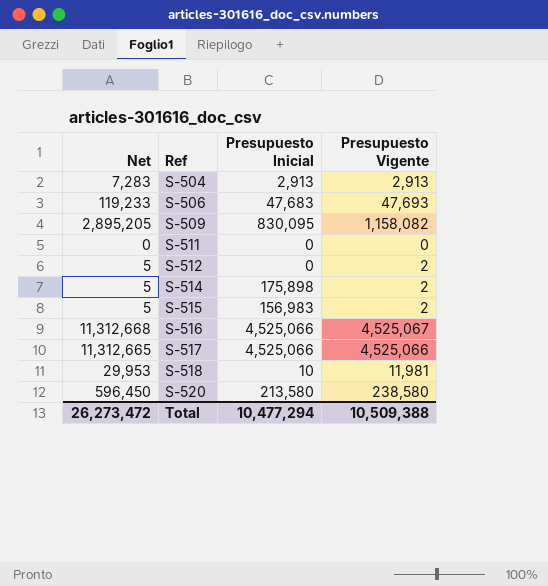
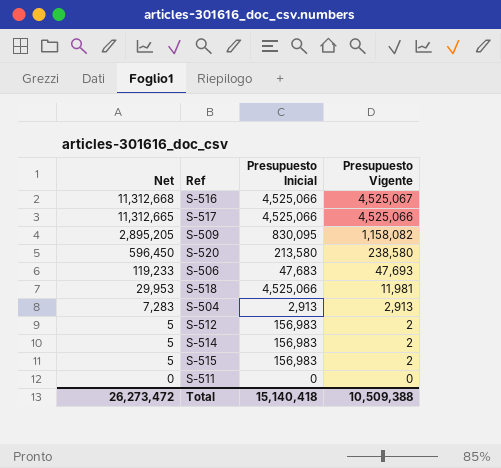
row order: Ref ascending -> Net descending
S-518 | Presupuesto Inicial: 10 -> 4,525,066
S-512 | Presupuesto Inicial: 0 -> 156,983
S-514 | Presupuesto Inicial: 175,898 -> 156,983
Total | Presupuesto Inicial: 10,477,294 -> 15,140,418

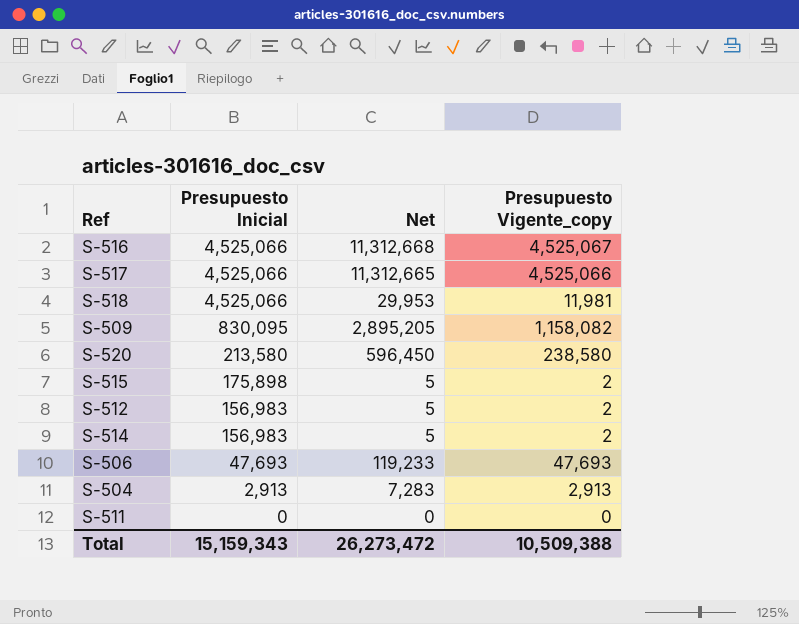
row order: Net descending -> Presupuesto Inicial descending
column Net | position: 1 -> 3
column name: Presupuesto Vigente -> Presupuesto Vigente_copy
S-515 | Presupuesto Inicial: 156,983 -> 175,898
S-506 | Presupuesto Inicial: 47,683 -> 47,693
Total | Presupuesto Inicial: 15,140,418 -> 15,159,343

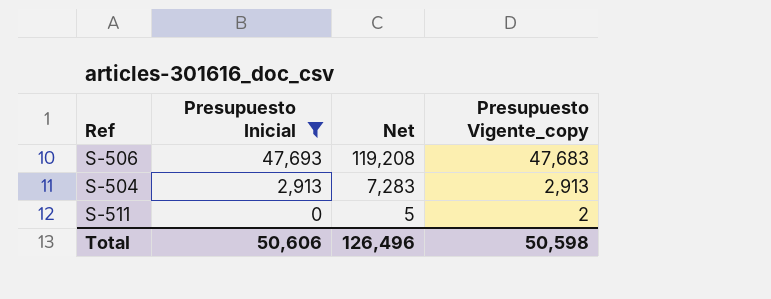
filter: none -> Presupuesto Inicial <= 47,693
S-506 | Net: 119,233 -> 119,208
S-506 | Presupuesto Vigente_copy: 47,693 -> 47,683
S-511 | Net: 0 -> 5
S-511 | Presupuesto Vigente_copy: 0 -> 2
Total | Presupuesto Inicial: 15,159,343 -> 50,606
Total | Net: 26,273,472 -> 126,496
Total | Presupuesto Vigente_copy: 10,509,388 -> 50,598

